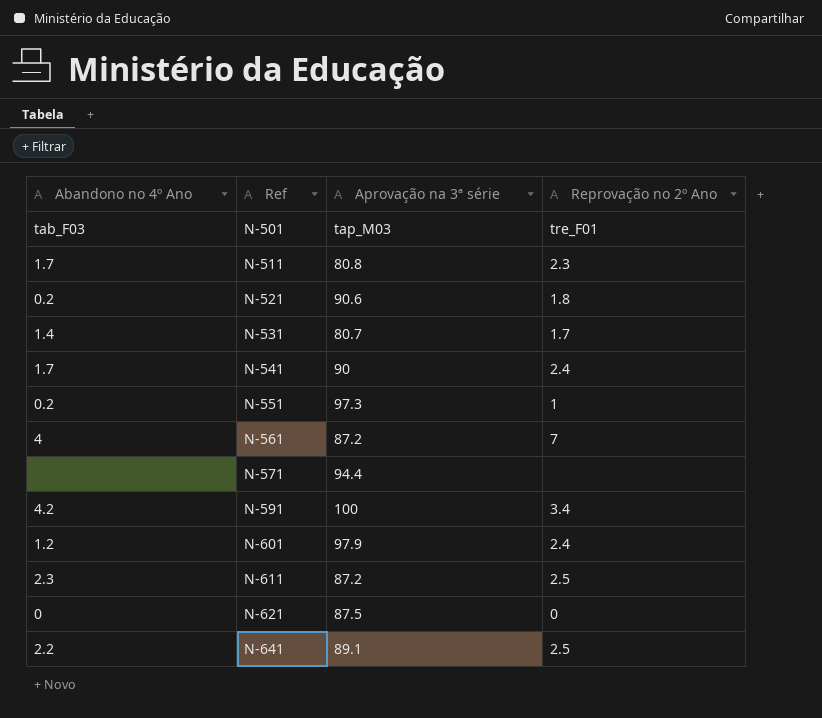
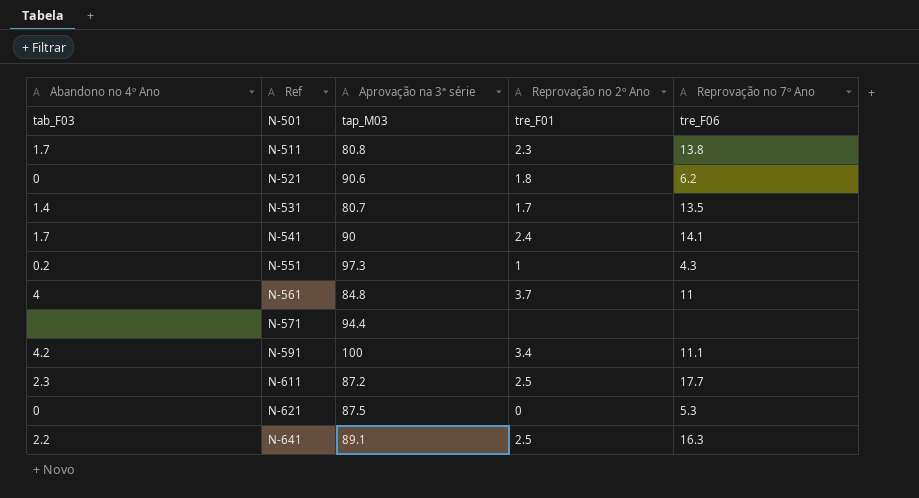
column Reprovação no 7º Ano | position: none -> 5
row N-601: 1.2 | 97.9 | 2.4 -> none
N-521 | Abandono no 4º Ano: 0.2 -> 0
N-561 | Aprovação na 3ª série: 87.2 -> 84.8
N-561 | Reprovação no 2º Ano: 7 -> 3.7

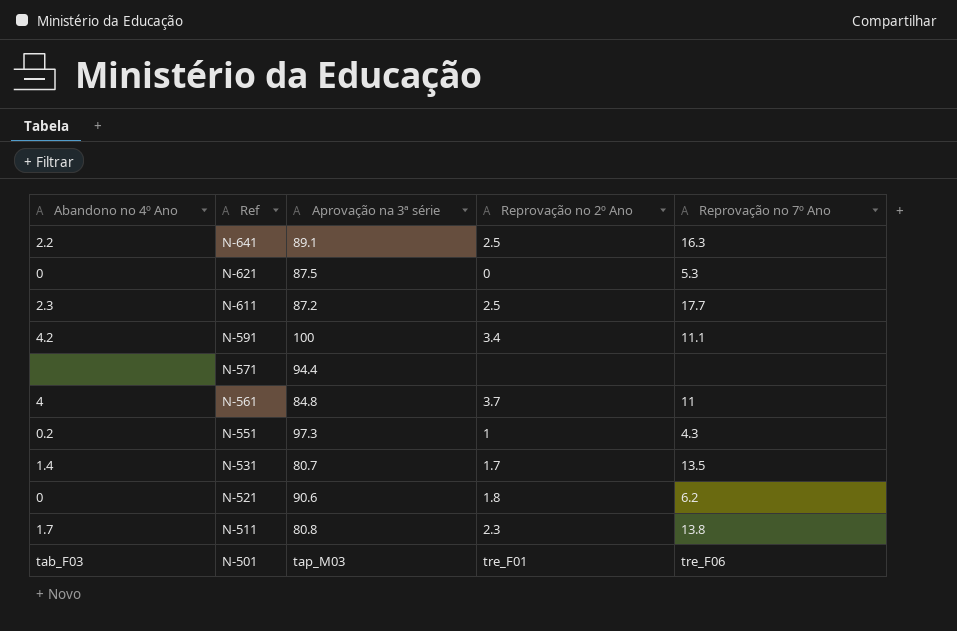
row order: Ref ascending -> Ref descending
row N-541: 1.7 | 90 | 2.4 | 14.1 -> none

